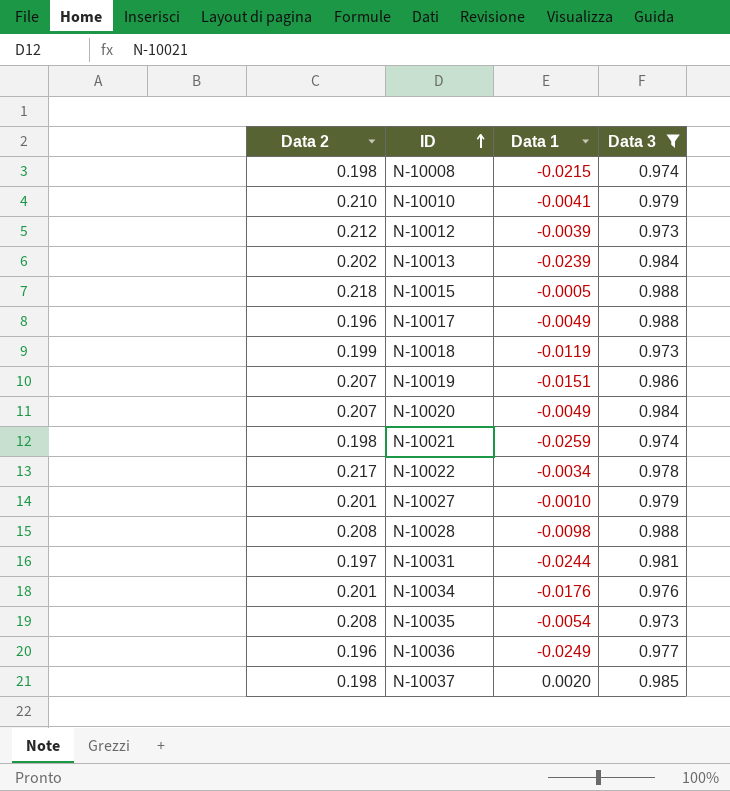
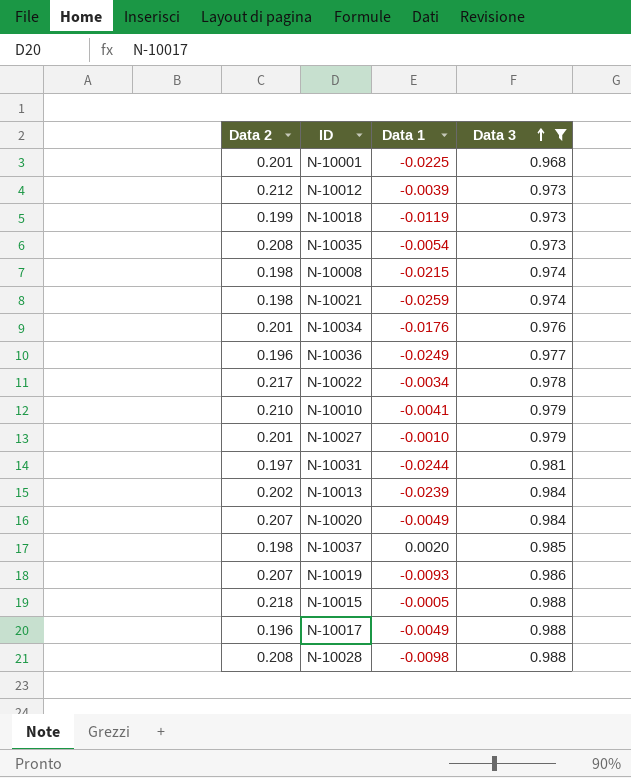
row order: ID ascending -> Data 3 ascending
row N-10001: none -> 0.201 | -0.0225 | 0.968
N-10019 | Data 1: -0.0151 -> -0.0093

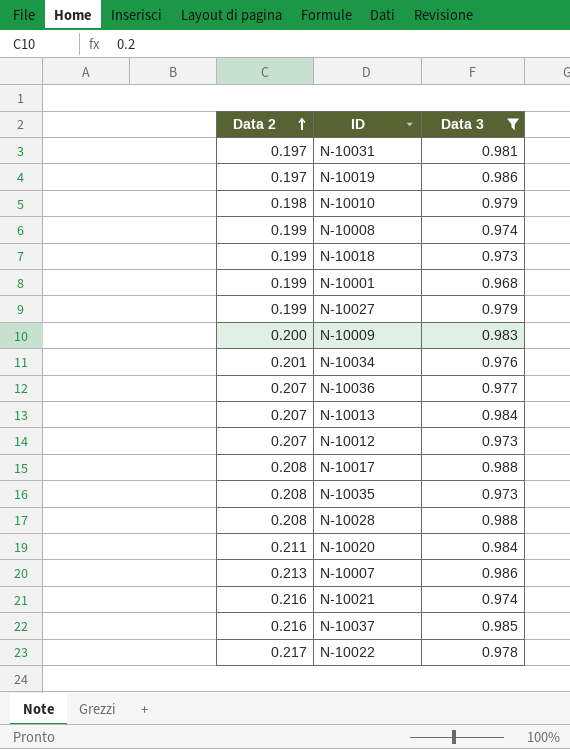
row order: Data 3 ascending -> Data 2 ascending
column Data 1 | position: 3 -> none
row N-10015: 0.218 | -0.0005 | 0.988 -> none
N-10019 | Data 2: 0.207 -> 0.197
N-10010 | Data 2: 0.210 -> 0.198
N-10008 | Data 2: 0.198 -> 0.199
N-10001 | Data 2: 0.201 -> 0.199
N-10027 | Data 2: 0.201 -> 0.199
row N-10009: none -> 0.200 | 0.983
N-10036 | Data 2: 0.196 -> 0.207
N-10013 | Data 2: 0.202 -> 0.207
N-10012 | Data 2: 0.212 -> 0.207
N-10017 | Data 2: 0.196 -> 0.208
N-10020 | Data 2: 0.207 -> 0.211
row N-10007: none -> 0.213 | 0.986
N-10021 | Data 2: 0.198 -> 0.216
N-10037 | Data 2: 0.198 -> 0.216

